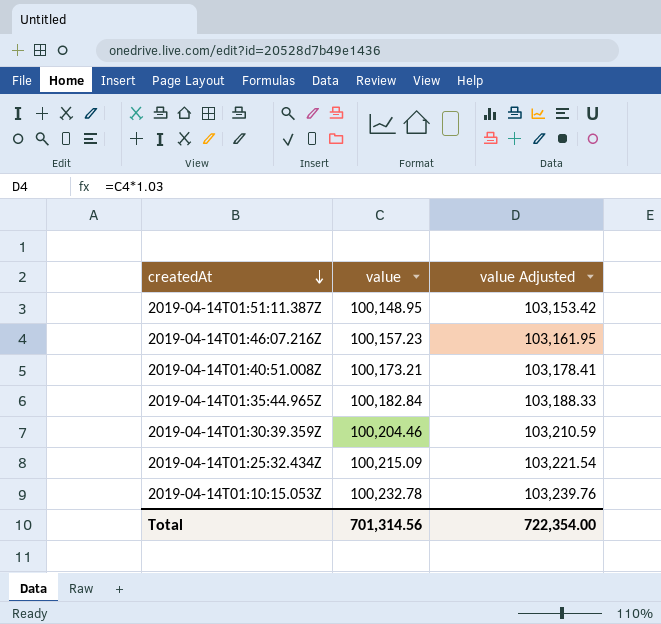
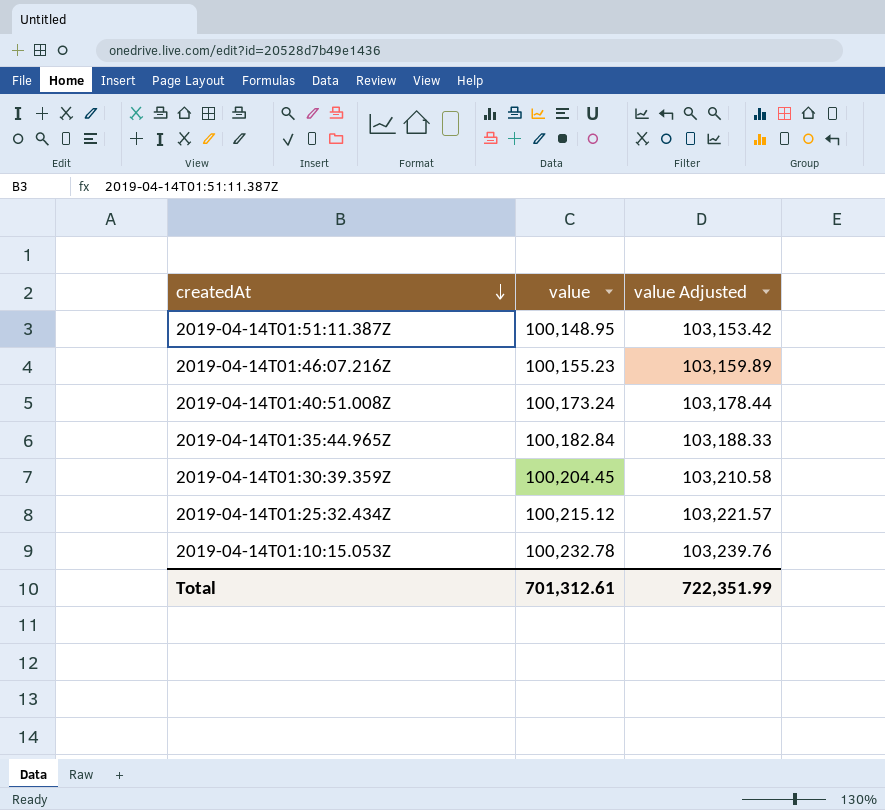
2019-04-14T01:46:07.216Z | value: 100,157.23 -> 100,155.23
2019-04-14T01:46:07.216Z | value Adjusted: 103,161.95 -> 103,159.89
2019-04-14T01:40:51.008Z | value: 100,173.21 -> 100,173.24
2019-04-14T01:40:51.008Z | value Adjusted: 103,178.41 -> 103,178.44
2019-04-14T01:30:39.359Z | value: 100,204.46 -> 100,204.45
2019-04-14T01:30:39.359Z | value Adjusted: 103,210.59 -> 103,210.58
2019-04-14T01:25:32.434Z | value: 100,215.09 -> 100,215.12
2019-04-14T01:25:32.434Z | value Adjusted: 103,221.54 -> 103,221.57
Total | value: 701,314.56 -> 701,312.61
Total | value Adjusted: 722,354.00 -> 722,351.99

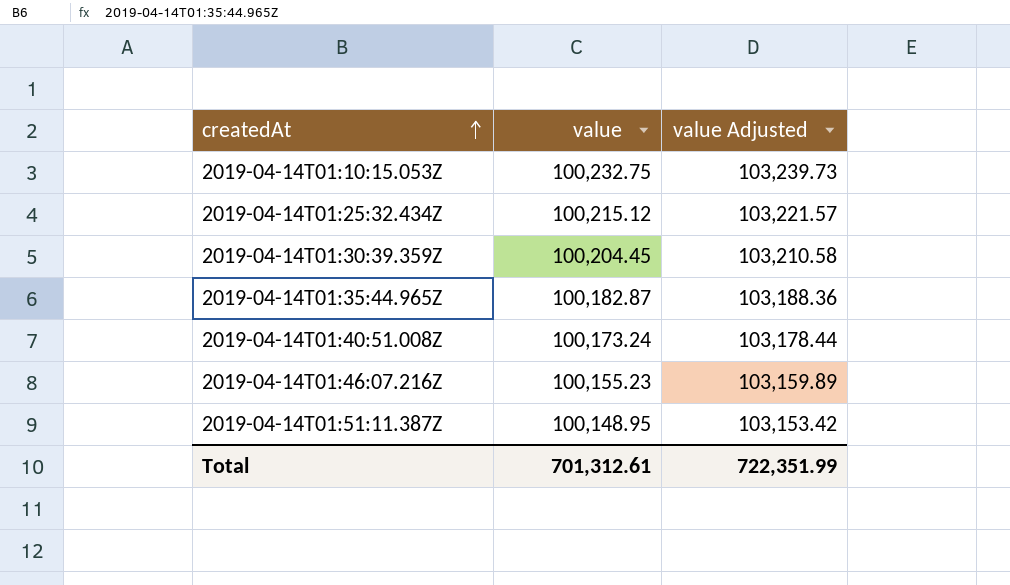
row order: createdAt descending -> createdAt ascending
2019-04-14T01:10:15.053Z | value: 100,232.78 -> 100,232.75
2019-04-14T01:10:15.053Z | value Adjusted: 103,239.76 -> 103,239.73
2019-04-14T01:35:44.965Z | value: 100,182.84 -> 100,182.87
2019-04-14T01:35:44.965Z | value Adjusted: 103,188.33 -> 103,188.36

